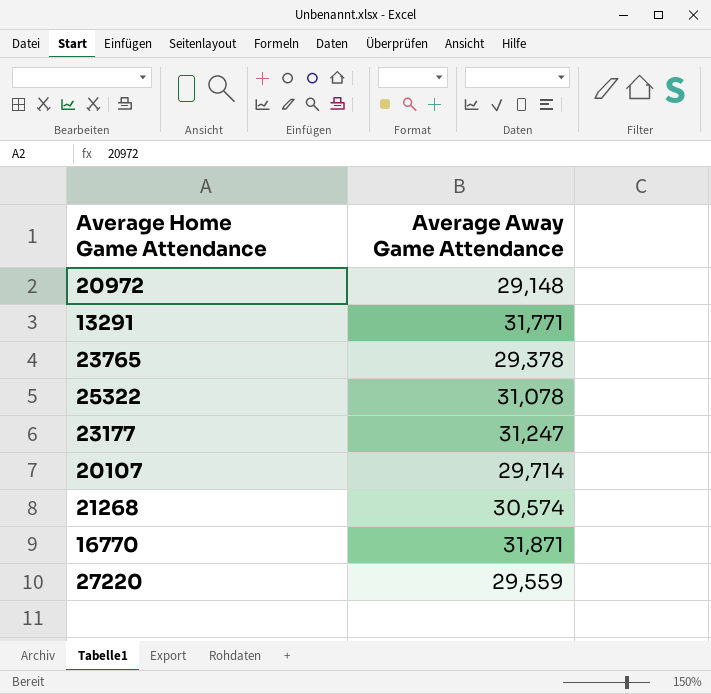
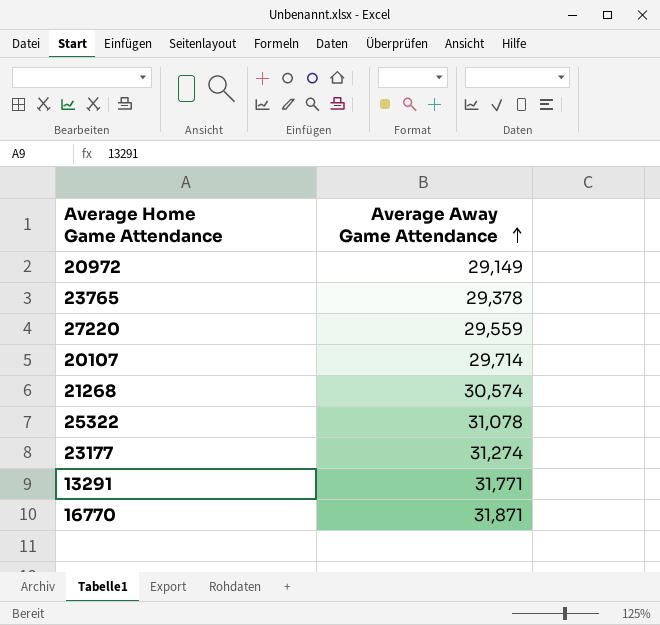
row order: none -> Average Away Game Attendance ascending
20972 | Average Away Game Attendance: 29,148 -> 29,149
23177 | Average Away Game Attendance: 31,247 -> 31,274

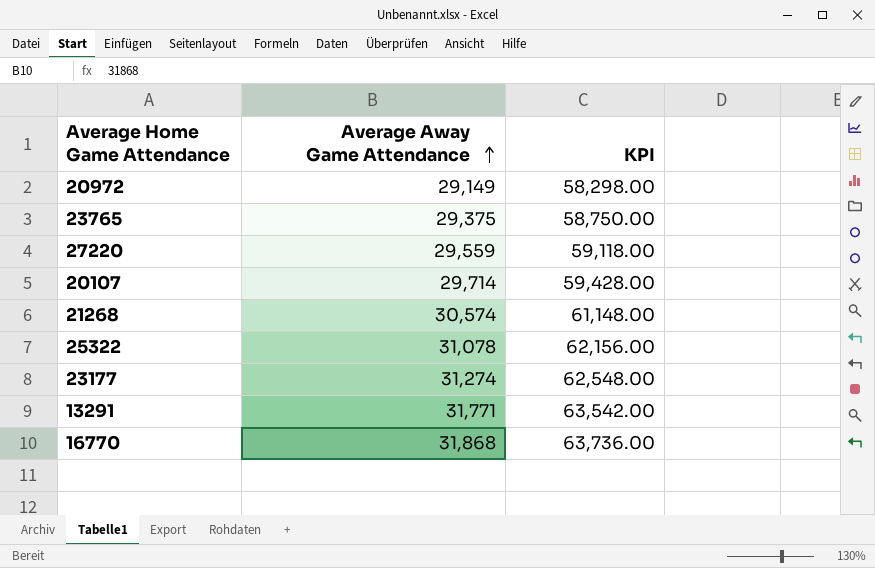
column KPI | formula: none -> [Average Away Game Attendance] * 2
23765 | Average Away Game Attendance: 29,378 -> 29,375
16770 | Average Away Game Attendance: 31,871 -> 31,868

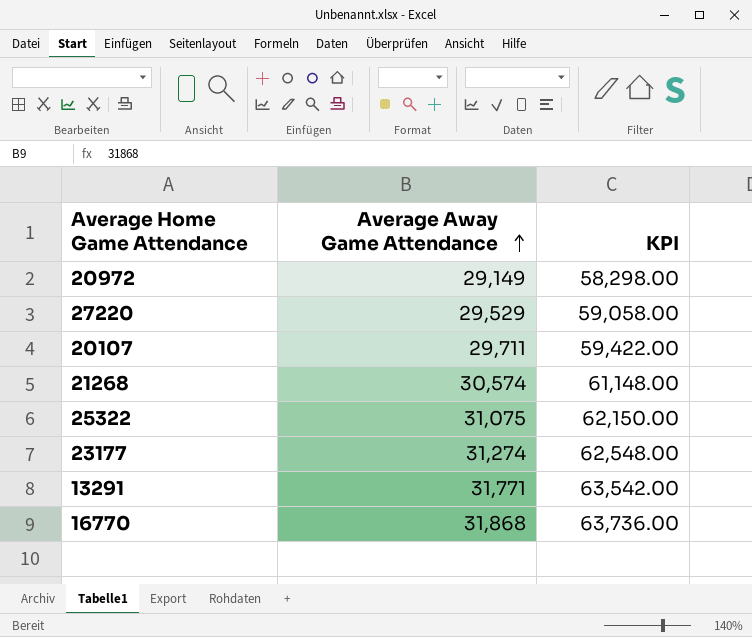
row 23765: 29,375 | 58,750.00 -> none
27220 | Average Away Game Attendance: 29,559 -> 29,529
27220 | KPI: 59,118.00 -> 59,058.00
20107 | Average Away Game Attendance: 29,714 -> 29,711
20107 | KPI: 59,428.00 -> 59,422.00
25322 | Average Away Game Attendance: 31,078 -> 31,075
25322 | KPI: 62,156.00 -> 62,150.00

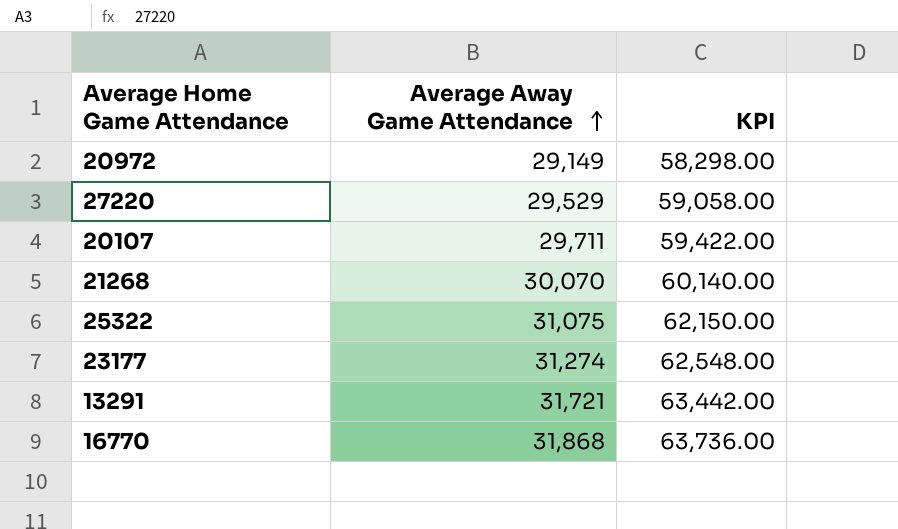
21268 | Average Away Game Attendance: 30,574 -> 30,070
21268 | KPI: 61,148.00 -> 60,140.00
13291 | Average Away Game Attendance: 31,771 -> 31,721
13291 | KPI: 63,542.00 -> 63,442.00

